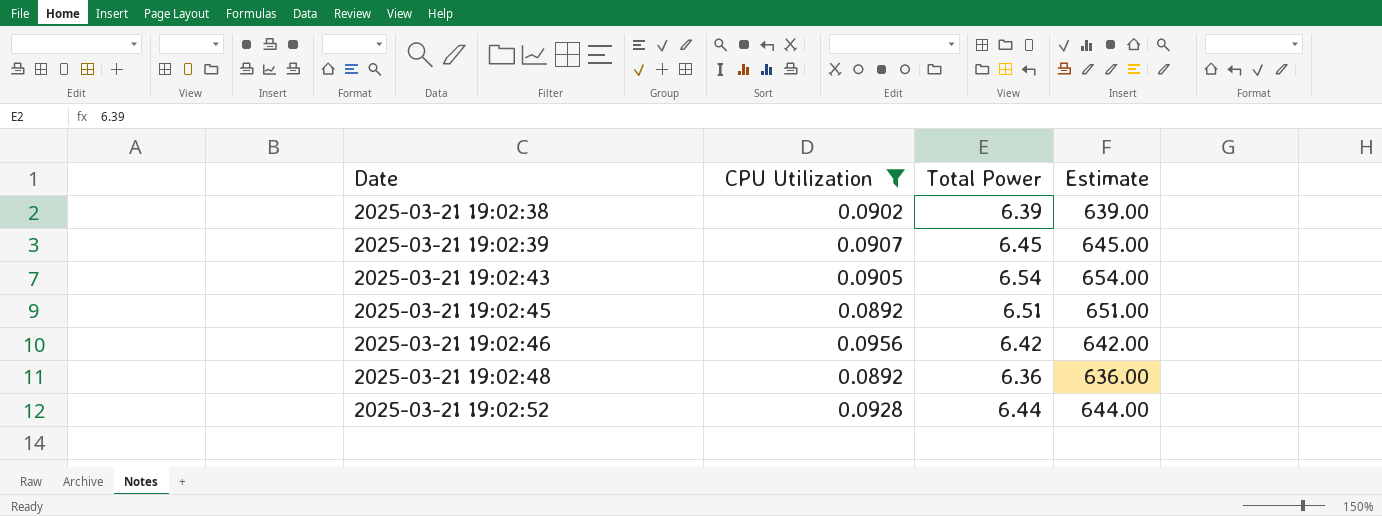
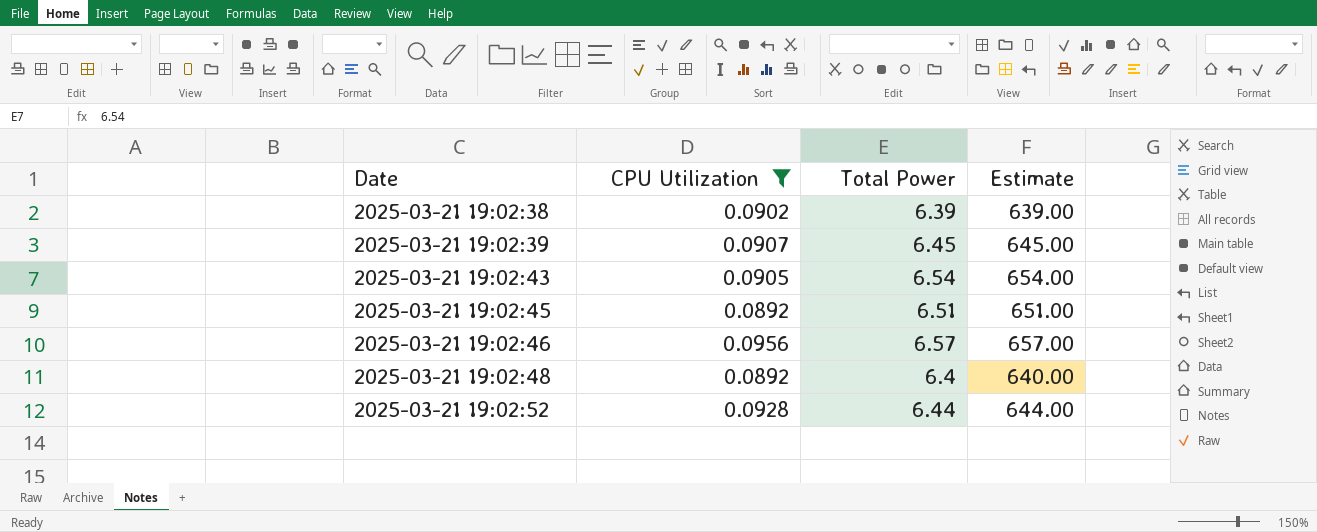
2025-03-21 19:02:46 | Total Power: 6.42 -> 6.57
2025-03-21 19:02:46 | Estimate: 642.00 -> 657.00
2025-03-21 19:02:48 | Total Power: 6.36 -> 6.4
2025-03-21 19:02:48 | Estimate: 636.00 -> 640.00

